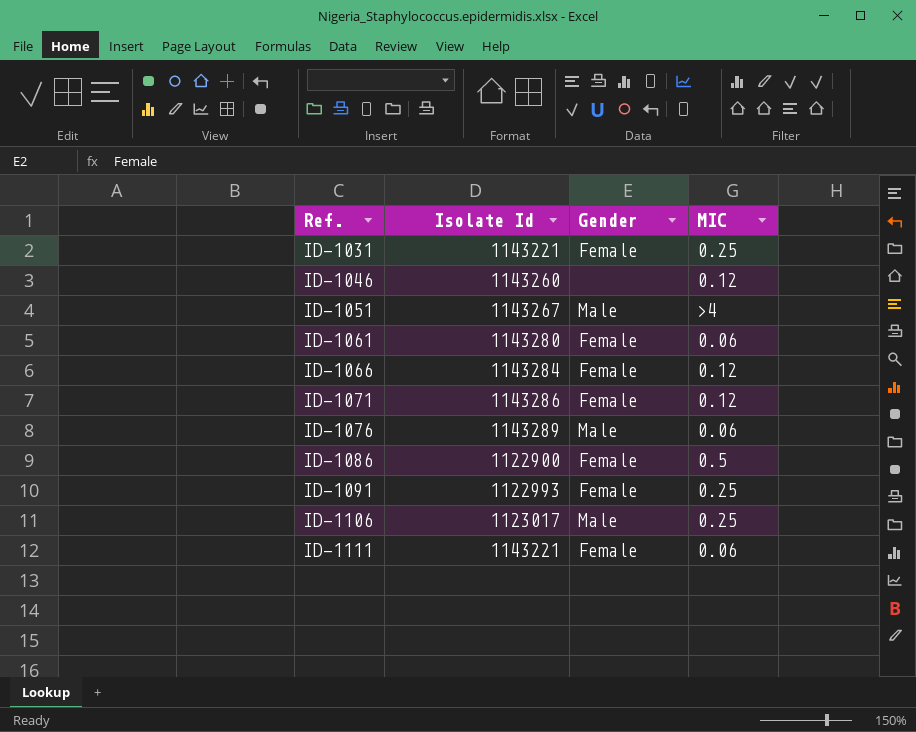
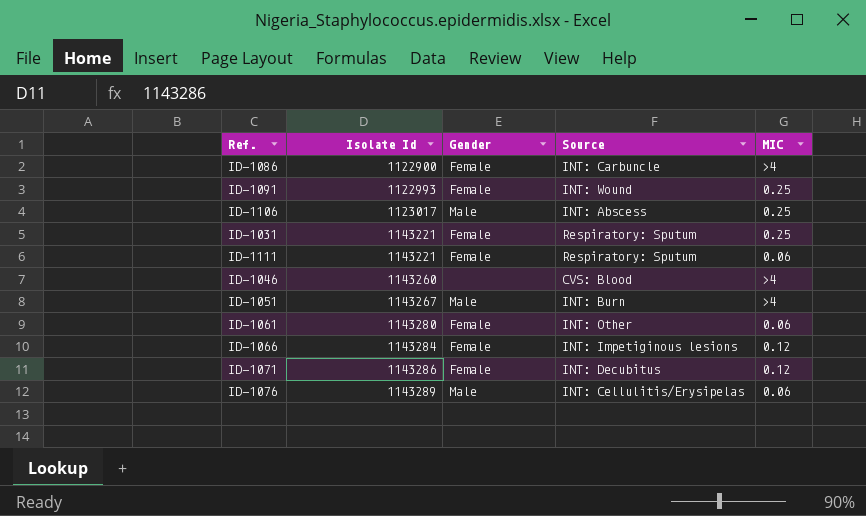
row order: Ref. ascending -> Isolate Id ascending
column Source | position: none -> 4
ID-1086 | MIC: 0.5 -> >4
ID-1046 | MIC: 0.12 -> >4

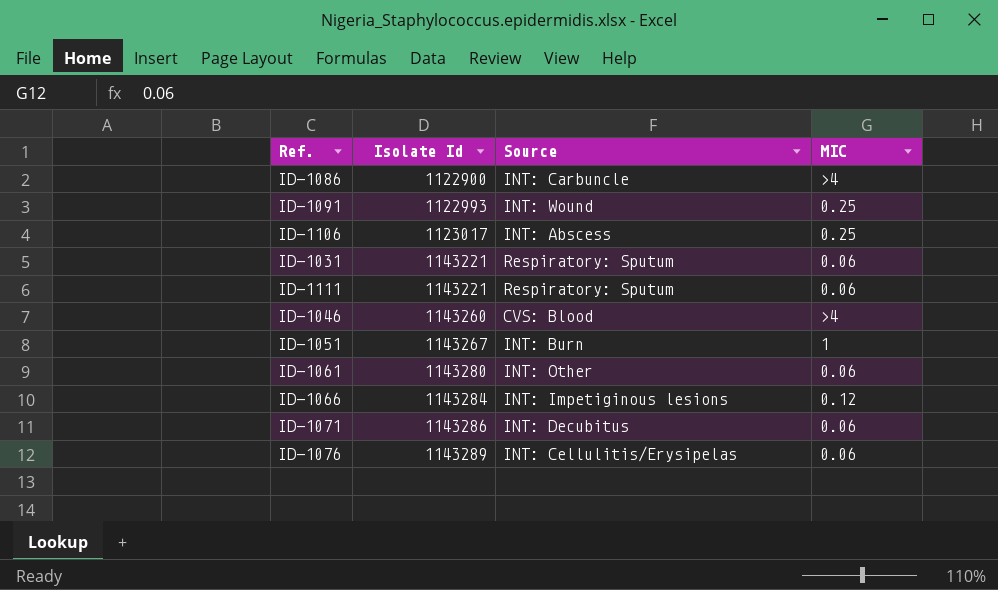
column Gender | position: 3 -> none
ID-1031 | MIC: 0.25 -> 0.06
ID-1051 | MIC: >4 -> 1
ID-1071 | MIC: 0.12 -> 0.06

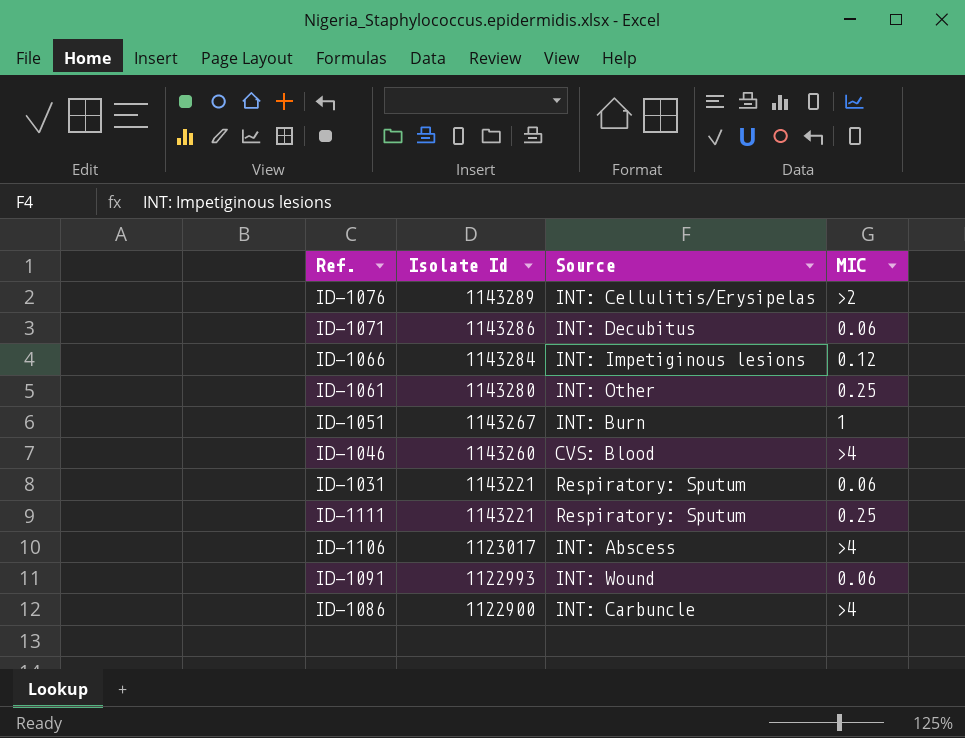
row order: Isolate Id ascending -> Isolate Id descending
ID-1076 | MIC: 0.06 -> >2
ID-1061 | MIC: 0.06 -> 0.25
ID-1111 | MIC: 0.06 -> 0.25
ID-1106 | MIC: 0.25 -> >4
ID-1091 | MIC: 0.25 -> 0.06

